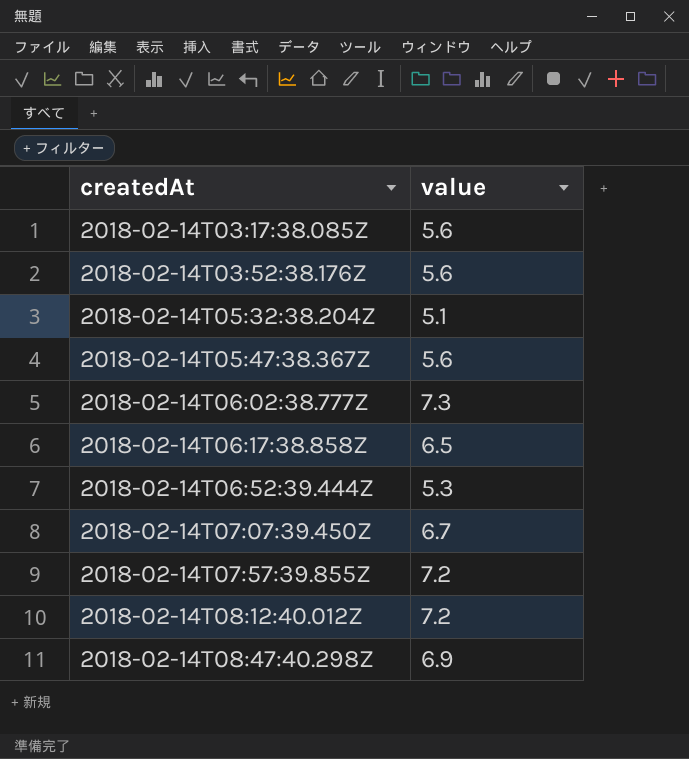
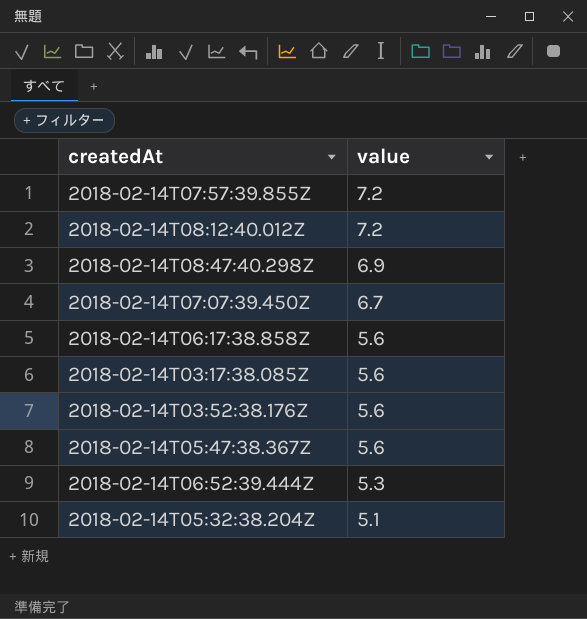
row order: createdAt ascending -> value descending
row 2018-02-14T06:02:38.777Z: 7.3 -> none
2018-02-14T06:17:38.858Z | value: 6.5 -> 5.6

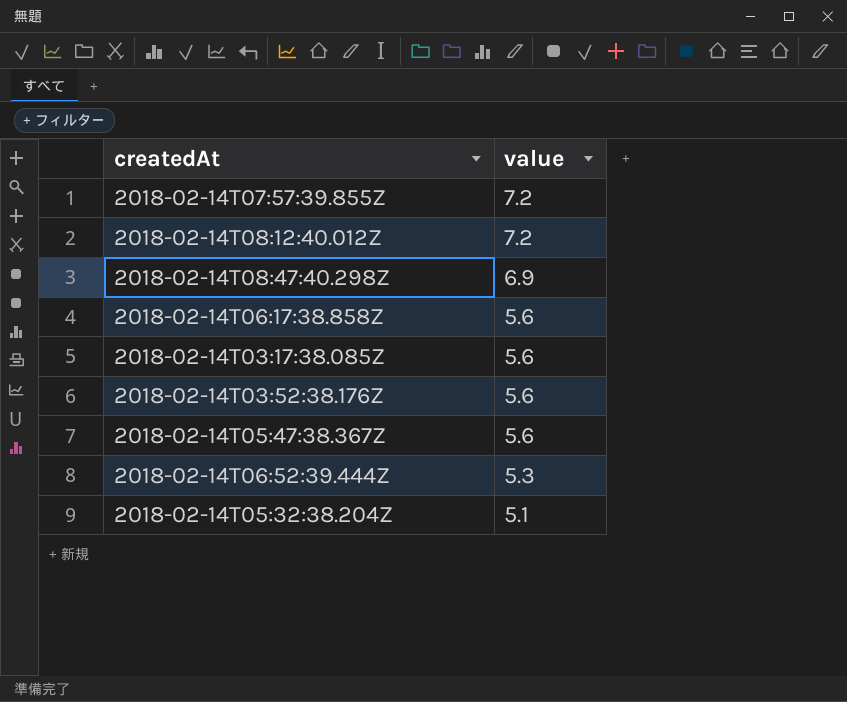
row 2018-02-14T07:07:39.450Z: 6.7 -> none

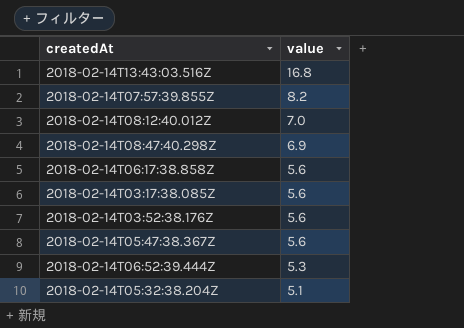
row 2018-02-14T13:43:03.516Z: none -> 16.8
2018-02-14T07:57:39.855Z | value: 7.2 -> 8.2
2018-02-14T08:12:40.012Z | value: 7.2 -> 7.0

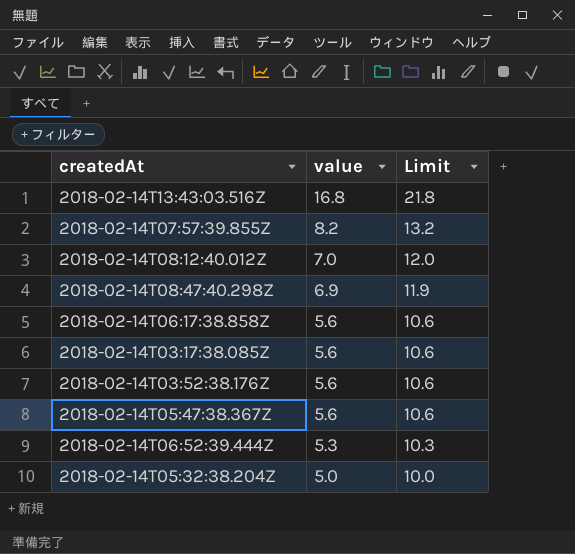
column Limit | formula: none -> [value] + 5
2018-02-14T05:32:38.204Z | value: 5.1 -> 5.0

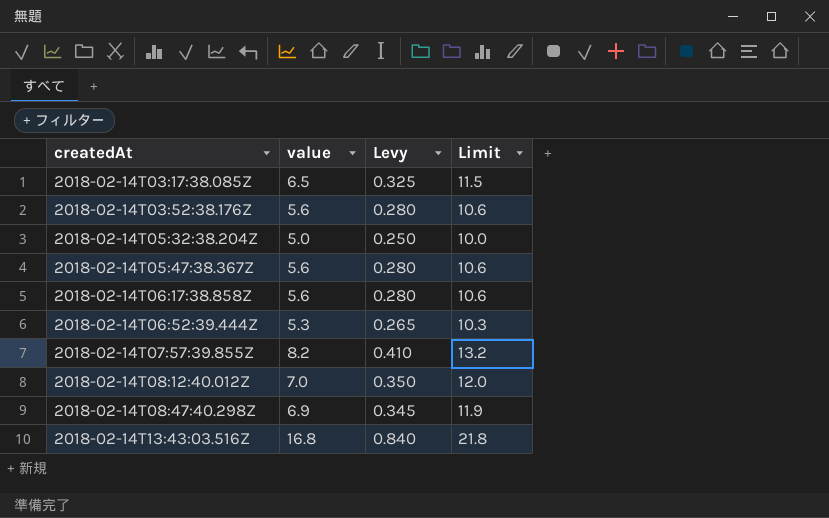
row order: value descending -> createdAt ascending
column Levy | formula: none -> [value] * 0.05
2018-02-14T03:17:38.085Z | value: 5.6 -> 6.5
2018-02-14T03:17:38.085Z | Limit: 10.6 -> 11.5

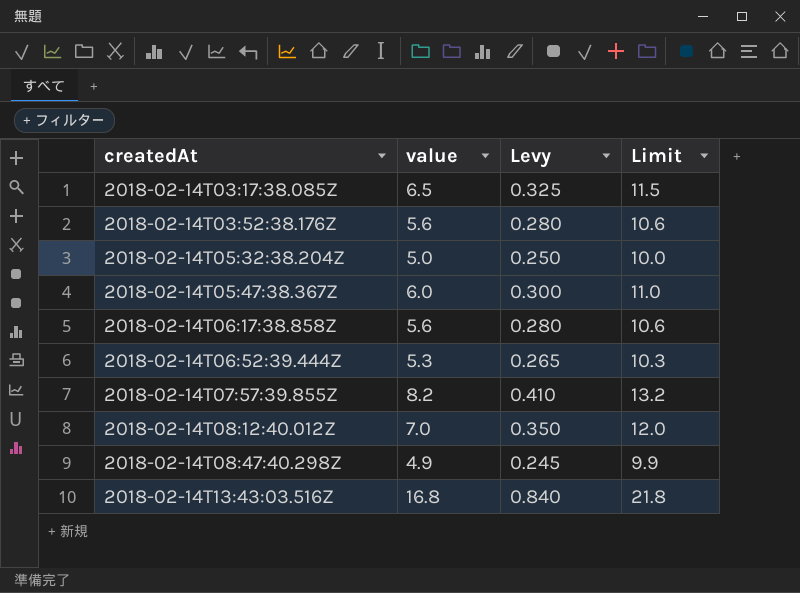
2018-02-14T05:47:38.367Z | value: 5.6 -> 6.0
2018-02-14T05:47:38.367Z | Levy: 0.280 -> 0.300
2018-02-14T05:47:38.367Z | Limit: 10.6 -> 11.0
2018-02-14T08:47:40.298Z | value: 6.9 -> 4.9
2018-02-14T08:47:40.298Z | Levy: 0.345 -> 0.245
2018-02-14T08:47:40.298Z | Limit: 11.9 -> 9.9

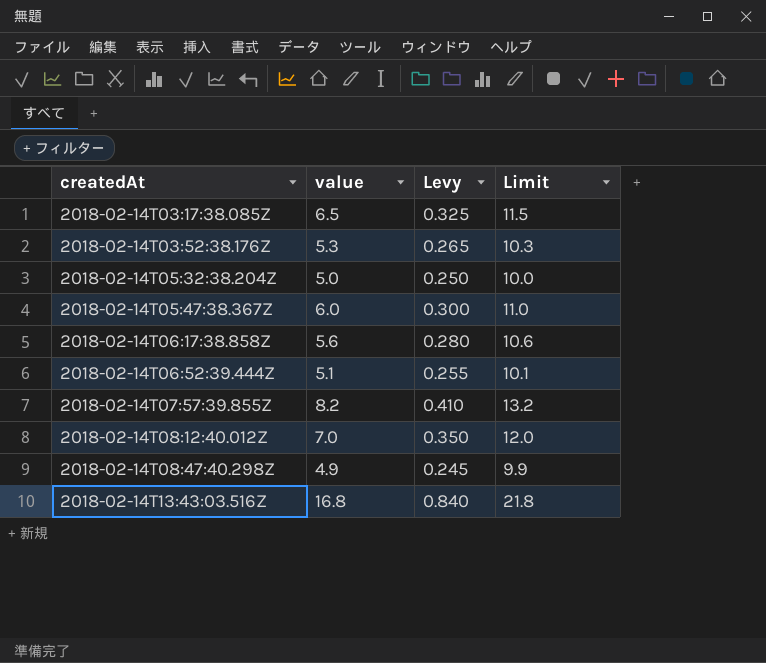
2018-02-14T03:52:38.176Z | value: 5.6 -> 5.3
2018-02-14T03:52:38.176Z | Levy: 0.280 -> 0.265
2018-02-14T03:52:38.176Z | Limit: 10.6 -> 10.3
2018-02-14T06:52:39.444Z | value: 5.3 -> 5.1
2018-02-14T06:52:39.444Z | Levy: 0.265 -> 0.255
2018-02-14T06:52:39.444Z | Limit: 10.3 -> 10.1

